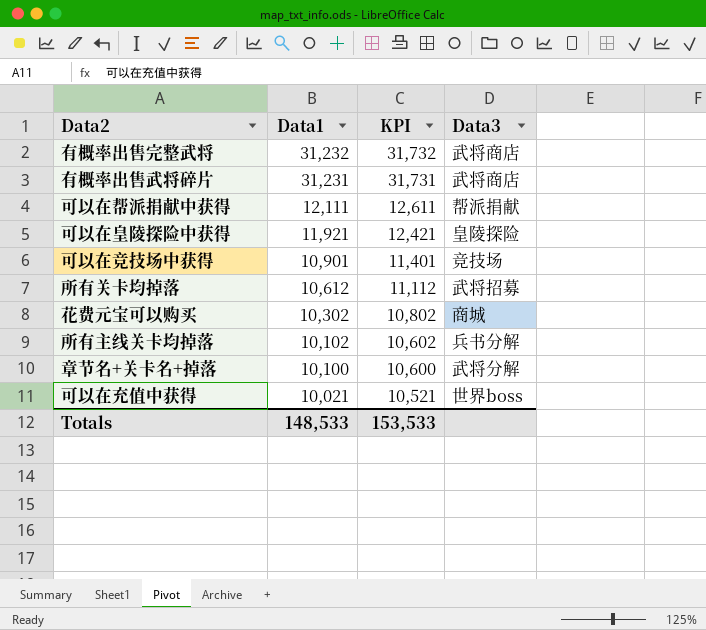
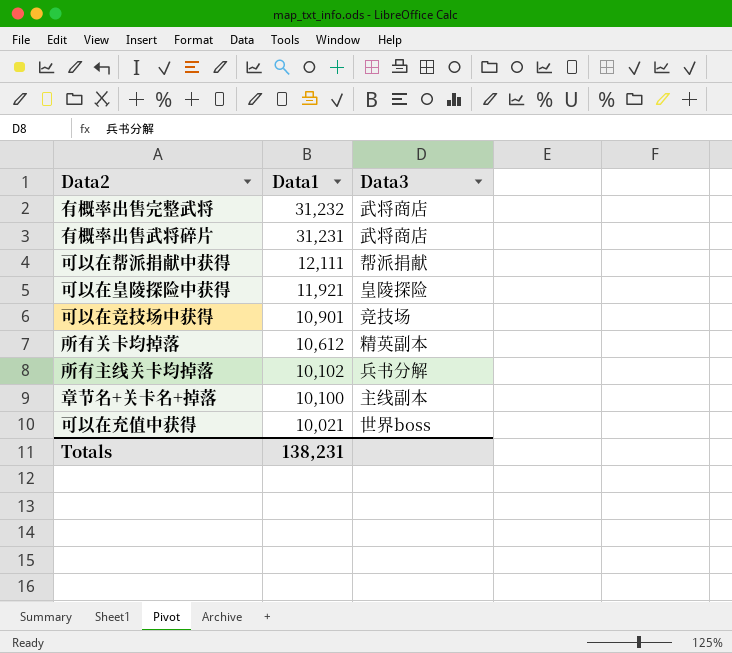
column KPI | formula: [Data1] + 500 -> none
row 花费元宝可以购买: 10,302 | 10,802 | 商城 -> none
所有关卡均掉落 | Data3: 武将招募 -> 精英副本
章节名+关卡名+掉落 | Data3: 武将分解 -> 主线副本
Totals | Data1: 148,533 -> 138,231

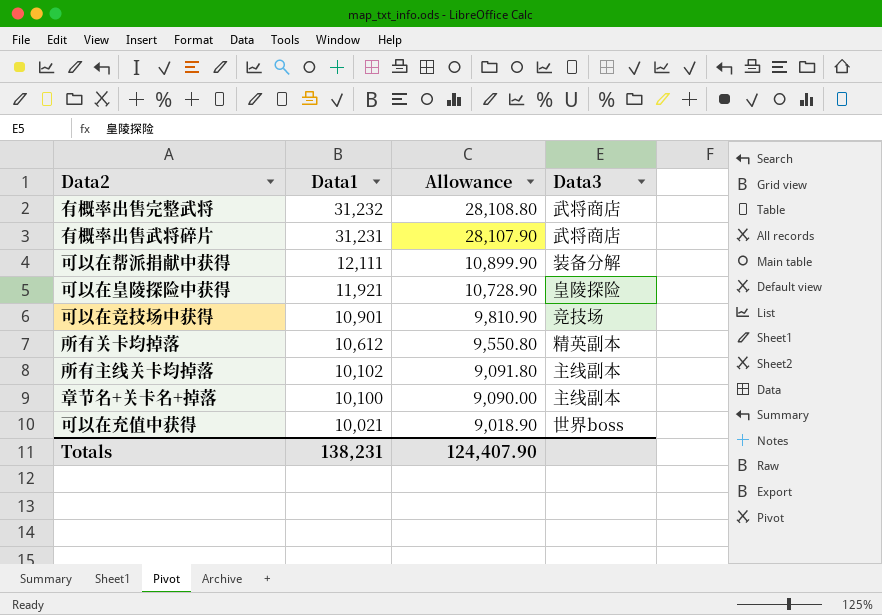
column Allowance | formula: none -> [Data1] * 0.9
可以在帮派捐献中获得 | Data3: 帮派捐献 -> 装备分解
所有主线关卡均掉落 | Data3: 兵书分解 -> 主线副本

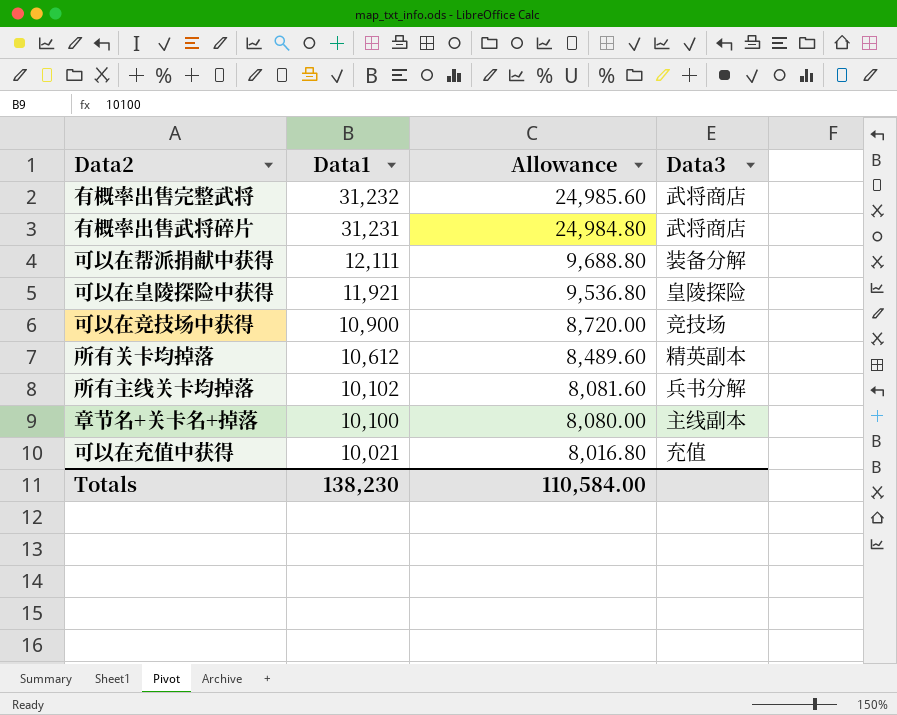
column Allowance | formula: [Data1] * 0.9 -> [Data1] * 0.8
可以在竞技场中获得 | Data1: 10,901 -> 10,900
所有主线关卡均掉落 | Data3: 主线副本 -> 兵书分解
可以在充值中获得 | Data3: 世界boss -> 充值
Totals | Data1: 138,231 -> 138,230
Totals | Allowance: 124,407.90 -> 110,584.00

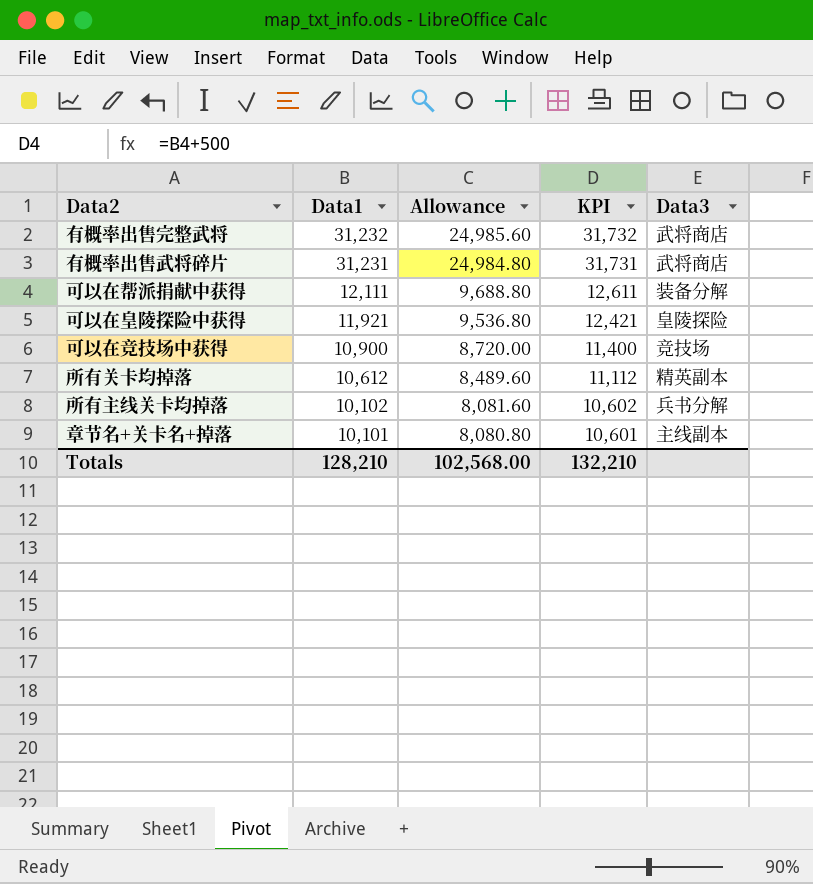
column KPI | formula: none -> [Data1] + 500
row 可以在充值中获得: 10,021 | 8,016.80 | 充值 -> none
章节名+关卡名+掉落 | Data1: 10,100 -> 10,101
章节名+关卡名+掉落 | Allowance: 8,080.00 -> 8,080.80
Totals | Data1: 138,230 -> 128,210
Totals | Allowance: 110,584.00 -> 102,568.00

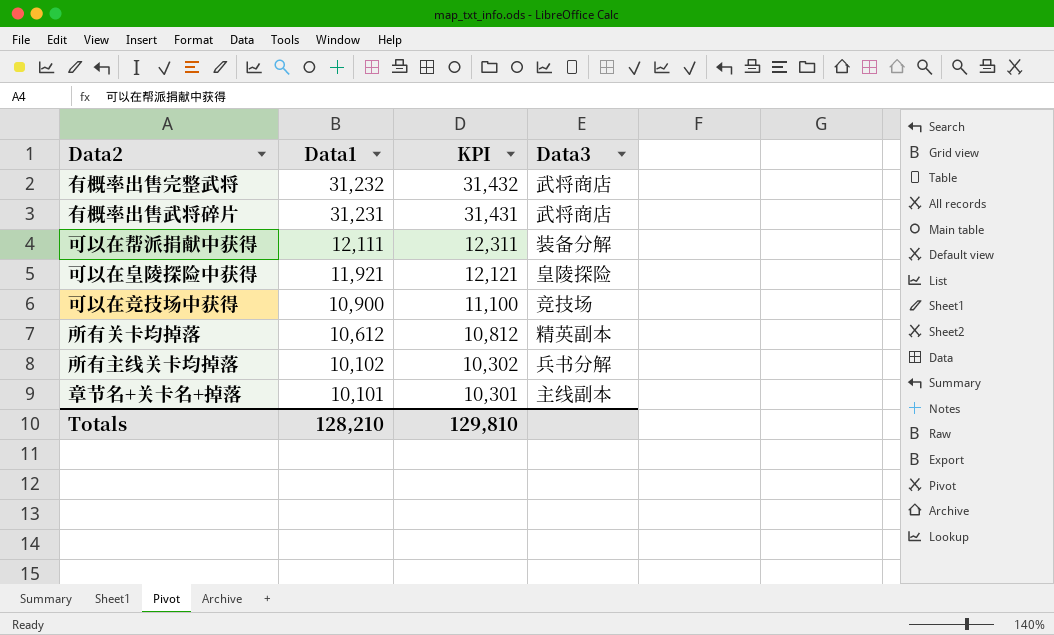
column Allowance | formula: [Data1] * 0.8 -> none
column KPI | formula: [Data1] + 500 -> [Data1] + 200
Totals | KPI: 132,210 -> 129,810

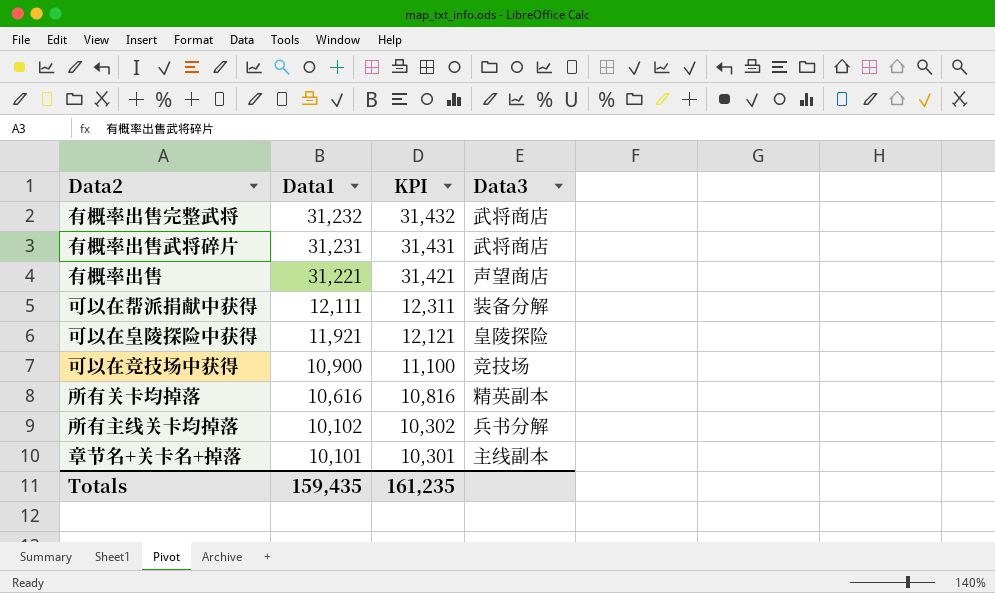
row 有概率出售: none -> 31,221 | 31,421 | 声望商店
所有关卡均掉落 | Data1: 10,612 -> 10,616
所有关卡均掉落 | KPI: 10,812 -> 10,816
Totals | Data1: 128,210 -> 159,435
Totals | KPI: 129,810 -> 161,235

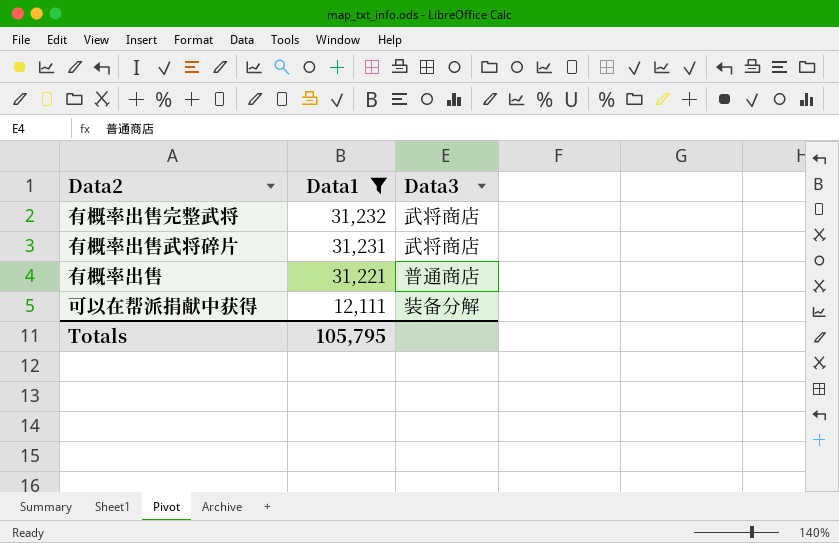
filter: none -> Data1 >= 12,111
column KPI | formula: [Data1] + 200 -> none
有概率出售 | Data3: 声望商店 -> 普通商店
Totals | Data1: 159,435 -> 105,795

